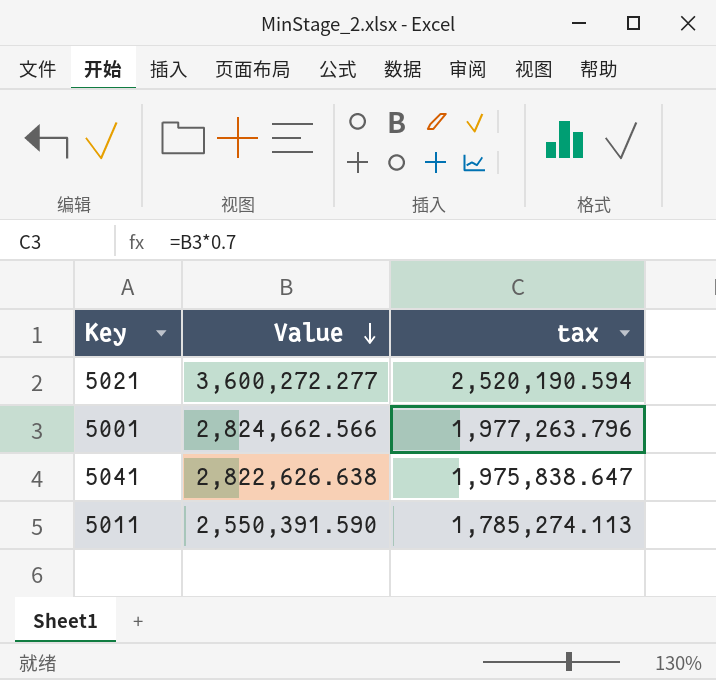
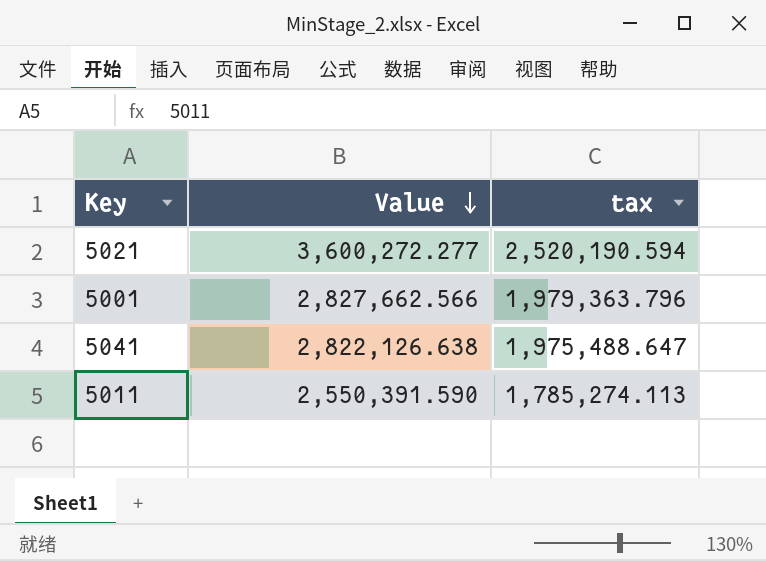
5001 | Value: 2,824,662.566 -> 2,827,662.566
5001 | tax: 1,977,263.796 -> 1,979,363.796
5041 | Value: 2,822,626.638 -> 2,822,126.638
5041 | tax: 1,975,838.647 -> 1,975,488.647

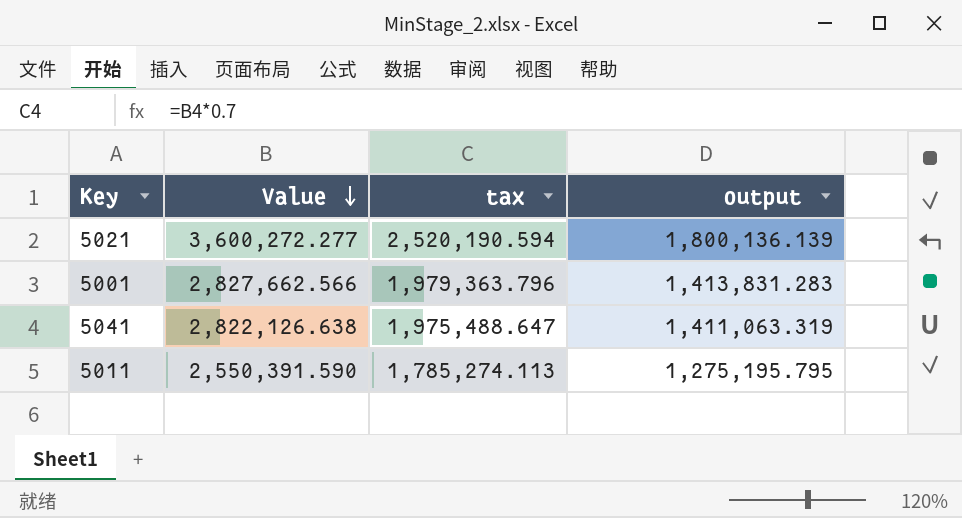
column output | formula: none -> [Value] * 0.5

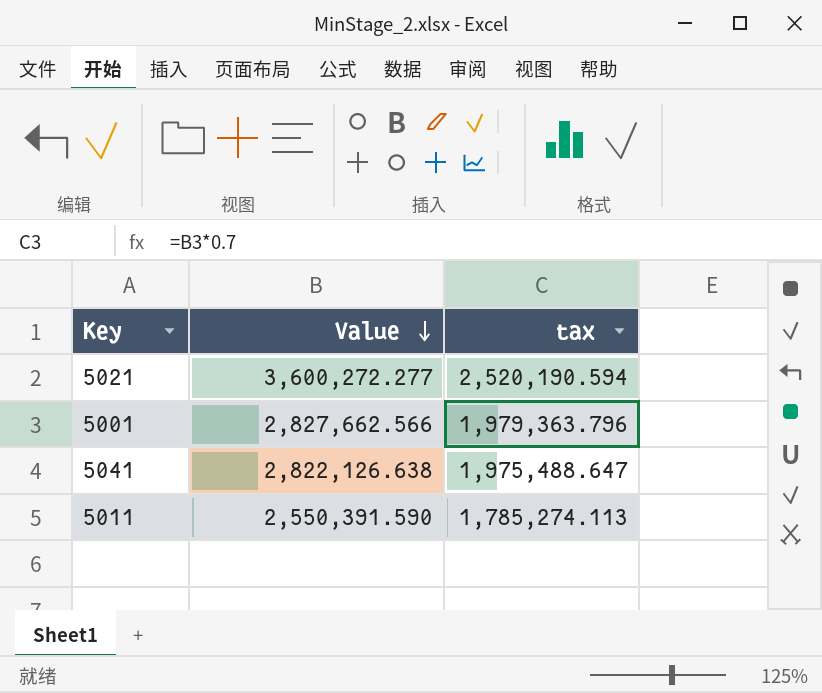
column output | formula: [Value] * 0.5 -> none

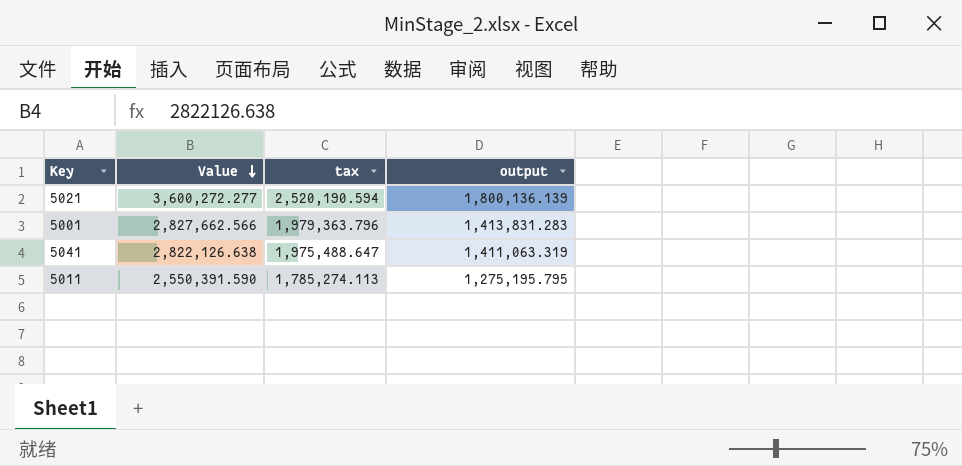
column output | formula: none -> [Value] * 0.5

